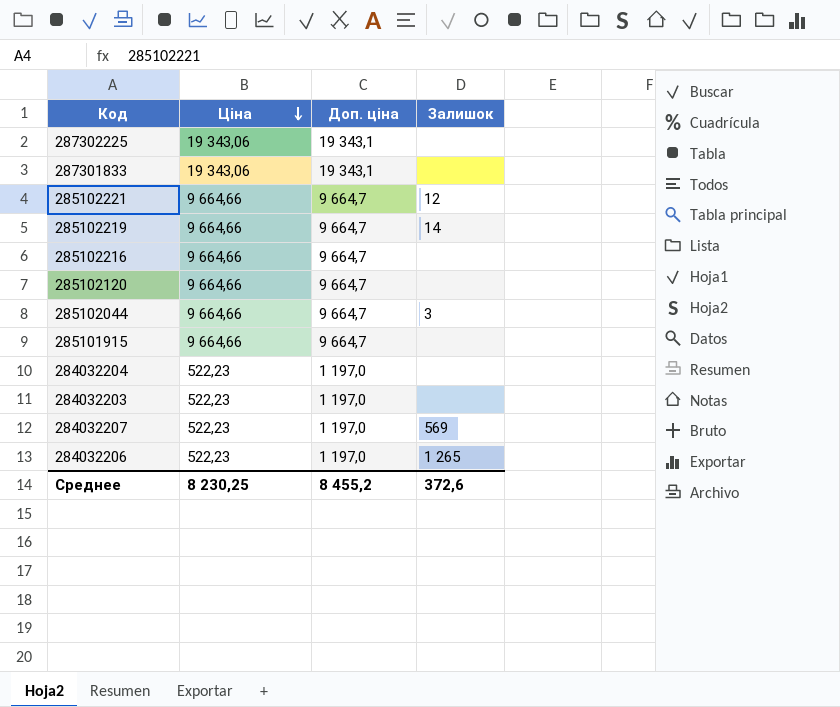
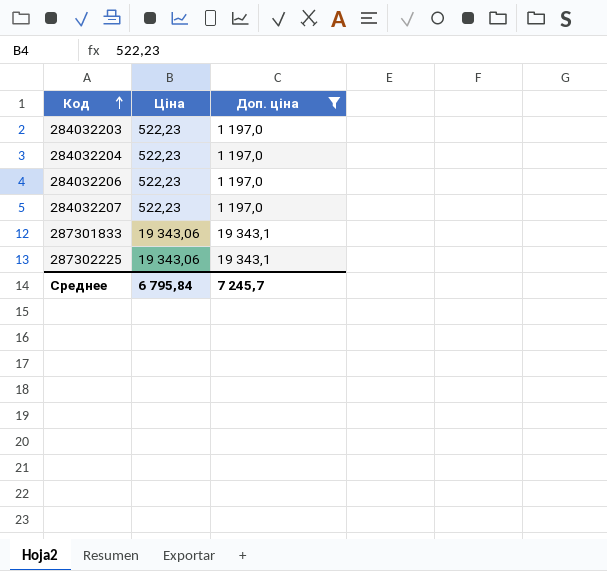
filter: none -> Доп. ціна != 9 664,7
row order: Ціна descending -> Код ascending
column Залишок | position: 4 -> none
Среднее | Ціна: 8 230,25 -> 6 795,84
Среднее | Доп. ціна: 8 455,2 -> 7 245,7

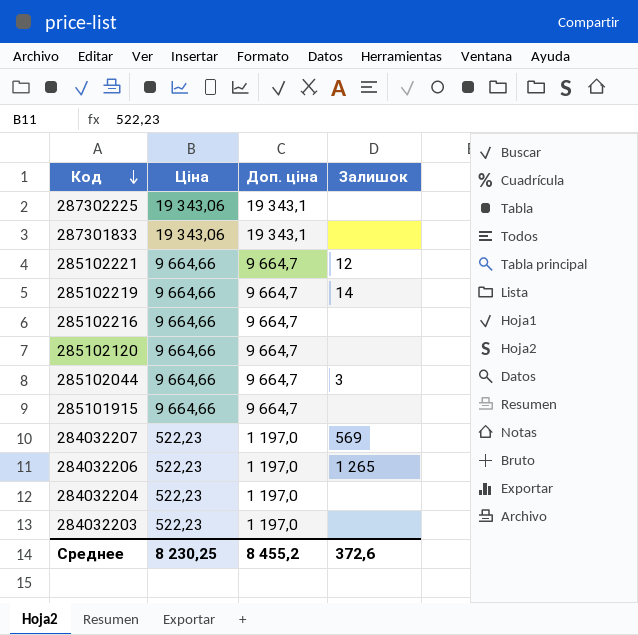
filter: Доп. ціна != 9 664,7 -> none
row order: Код ascending -> Код descending
column Залишок | position: none -> 4
Среднее | Ціна: 6 795,84 -> 8 230,25
Среднее | Доп. ціна: 7 245,7 -> 8 455,2

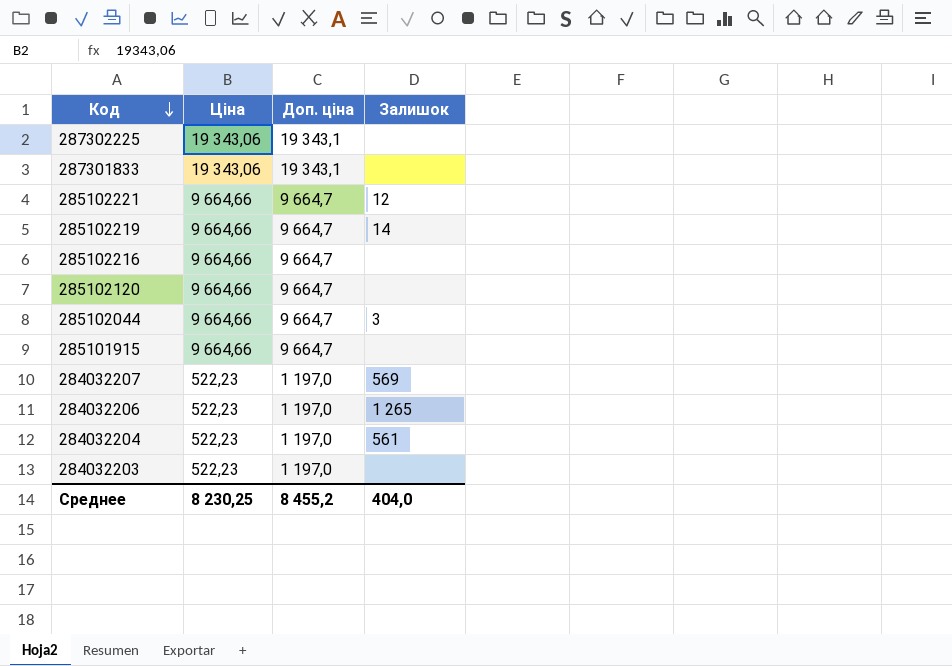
284032204 | Залишок: none -> 561
Среднее | Залишок: 372,6 -> 404,0

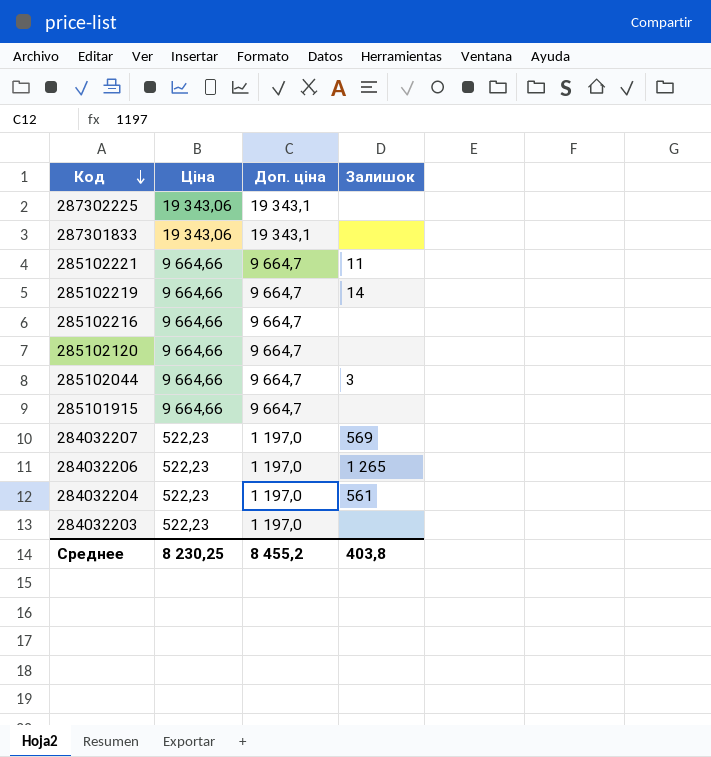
285102221 | Залишок: 12 -> 11
Среднее | Залишок: 404,0 -> 403,8

